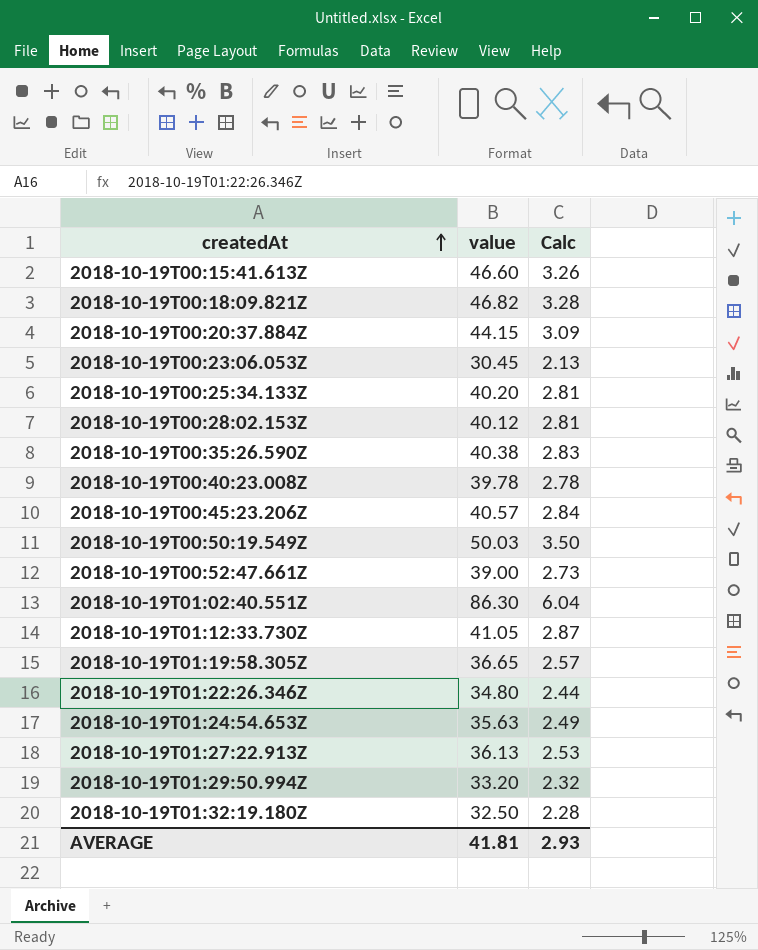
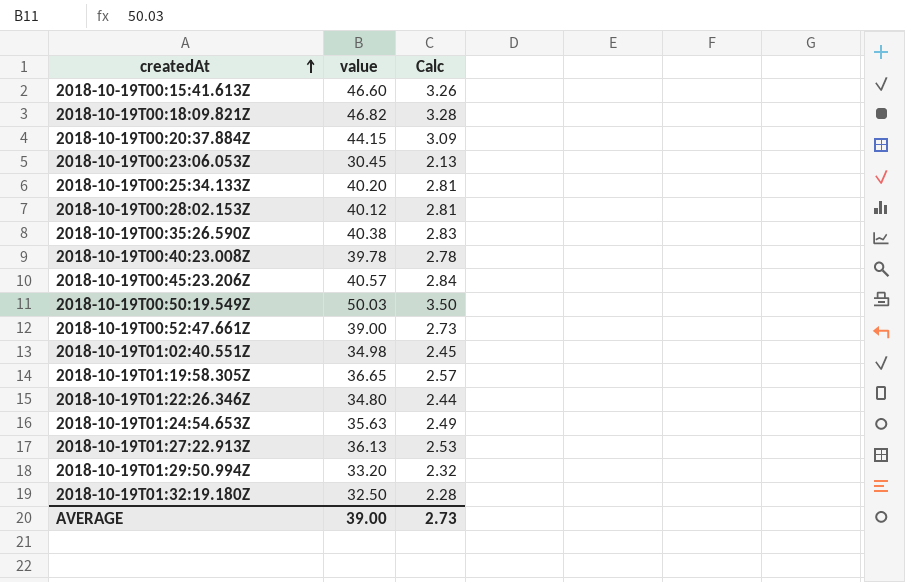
row 2018-10-19T01:12:33.730Z: 41.05 | 2.87 -> none
2018-10-19T01:02:40.551Z | value: 86.30 -> 34.98
2018-10-19T01:02:40.551Z | Calc: 6.04 -> 2.45
AVERAGE | value: 41.81 -> 39.00
AVERAGE | Calc: 2.93 -> 2.73

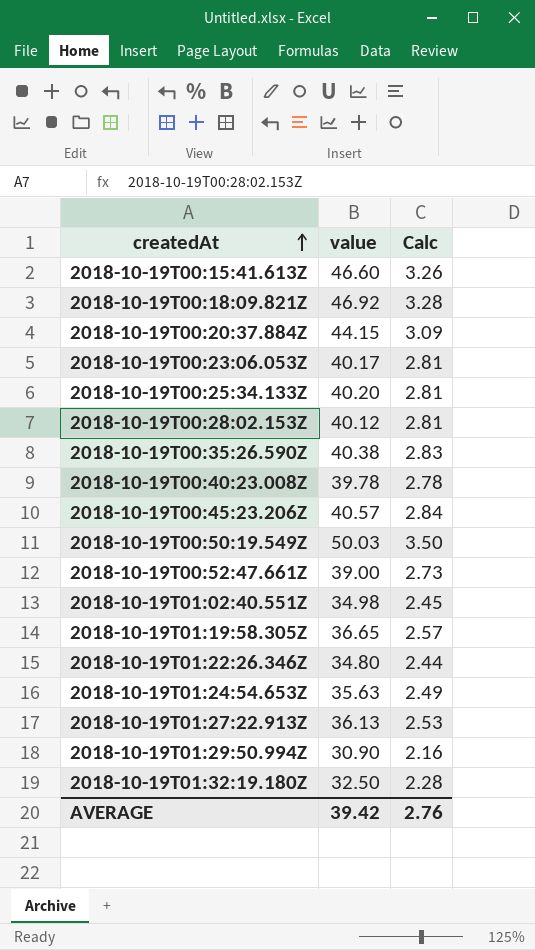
2018-10-19T00:18:09.821Z | value: 46.82 -> 46.92
2018-10-19T00:23:06.053Z | value: 30.45 -> 40.17
2018-10-19T00:23:06.053Z | Calc: 2.13 -> 2.81
2018-10-19T01:29:50.994Z | value: 33.20 -> 30.90
2018-10-19T01:29:50.994Z | Calc: 2.32 -> 2.16
AVERAGE | value: 39.00 -> 39.42
AVERAGE | Calc: 2.73 -> 2.76

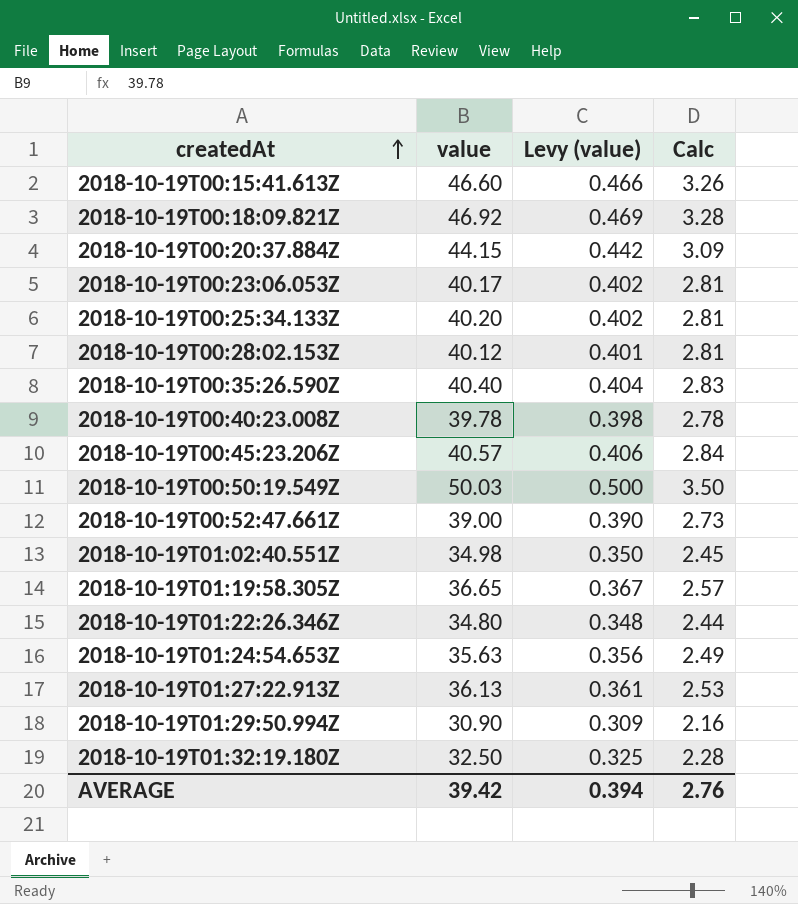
column Levy (value) | formula: none -> [value] * 0.01
2018-10-19T00:35:26.590Z | value: 40.38 -> 40.40

